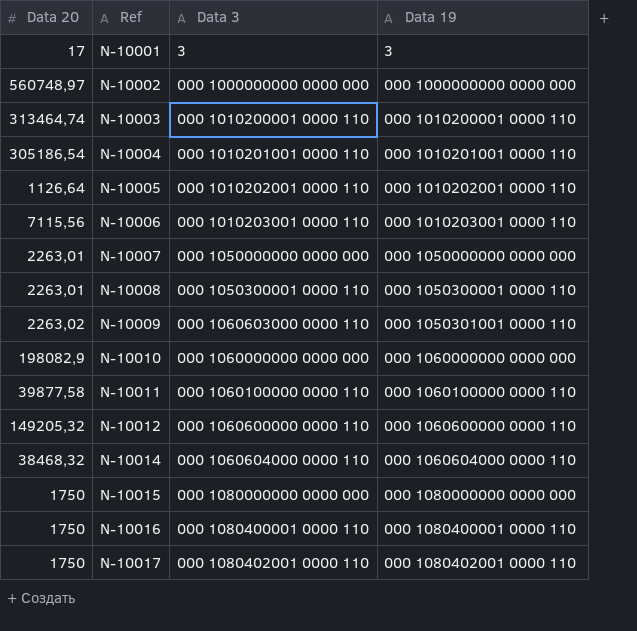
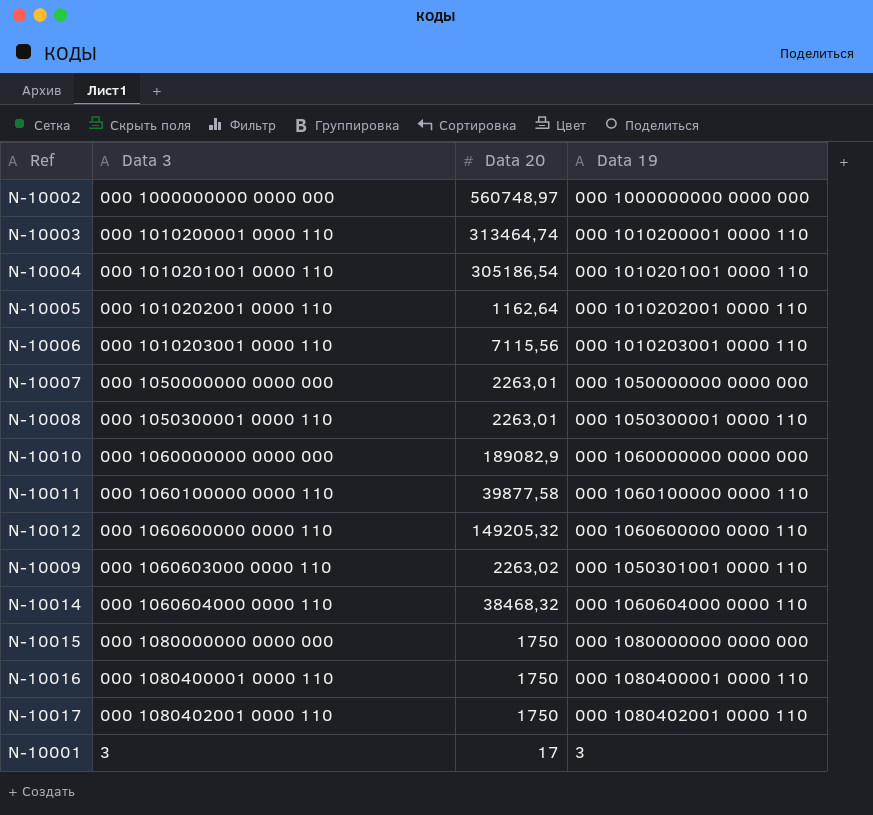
row order: Ref ascending -> Data 3 ascending
column Data 20 | position: 1 -> 3
N-10005 | Data 20: 1126,64 -> 1162,64
N-10010 | Data 20: 198082,9 -> 189082,9

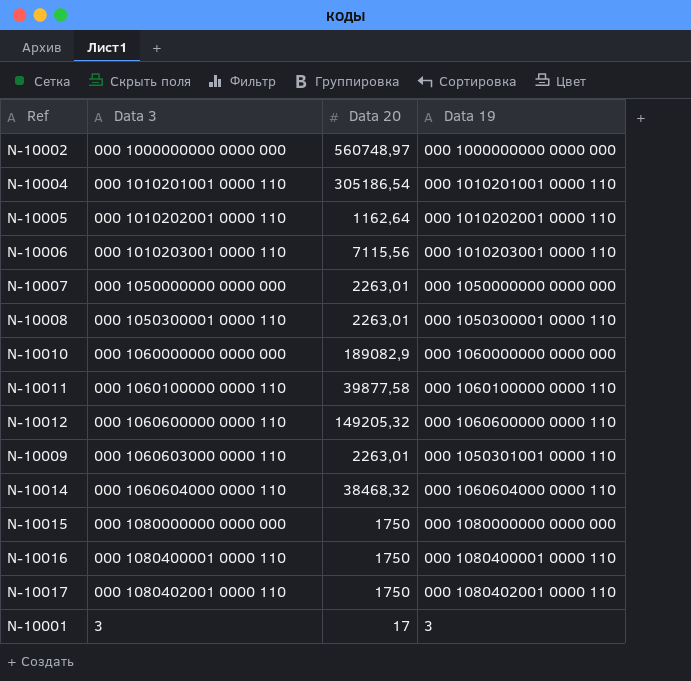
row N-10003: 000 1010200001 0000 110 | 313464,74 | 000 1010200001 0000 110 -> none
N-10009 | Data 20: 2263,02 -> 2263,01

